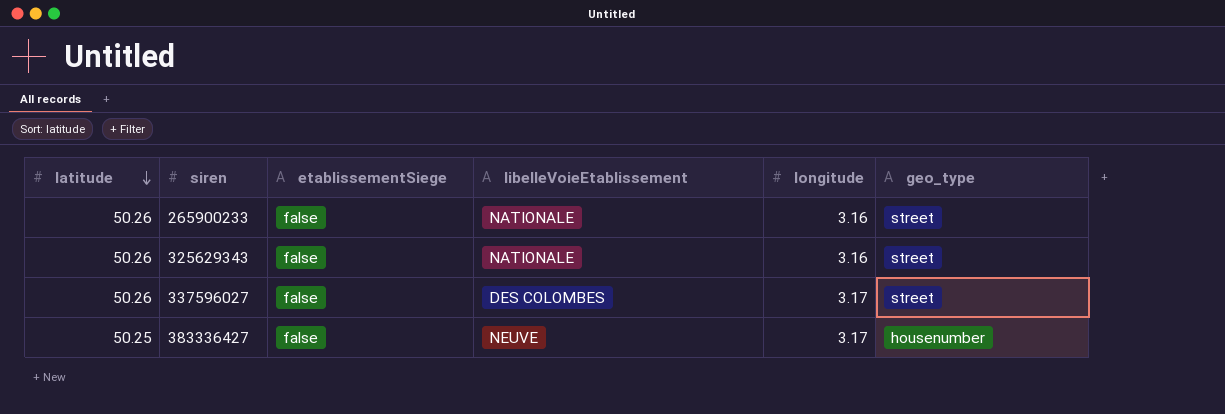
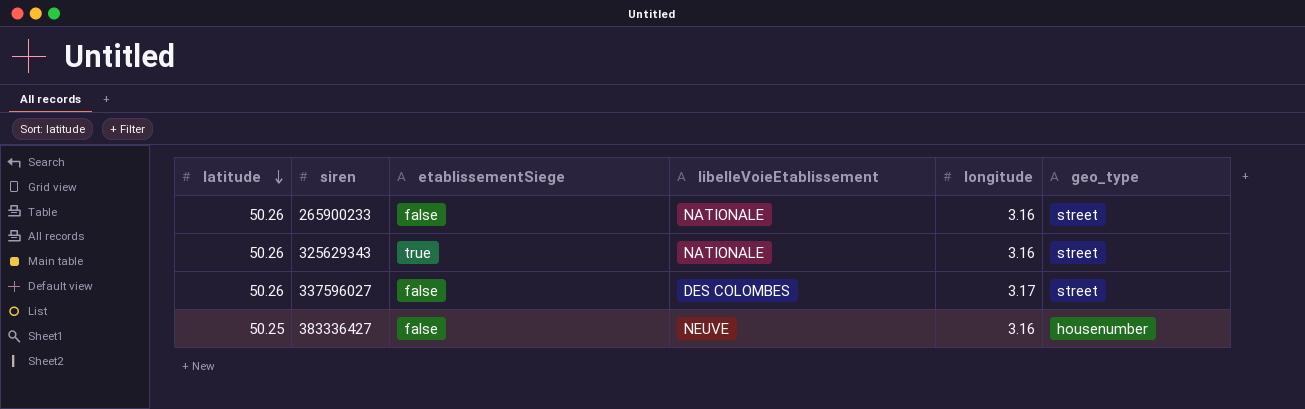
325629343 | etablissementSiege: false -> true
383336427 | longitude: 3.17 -> 3.16

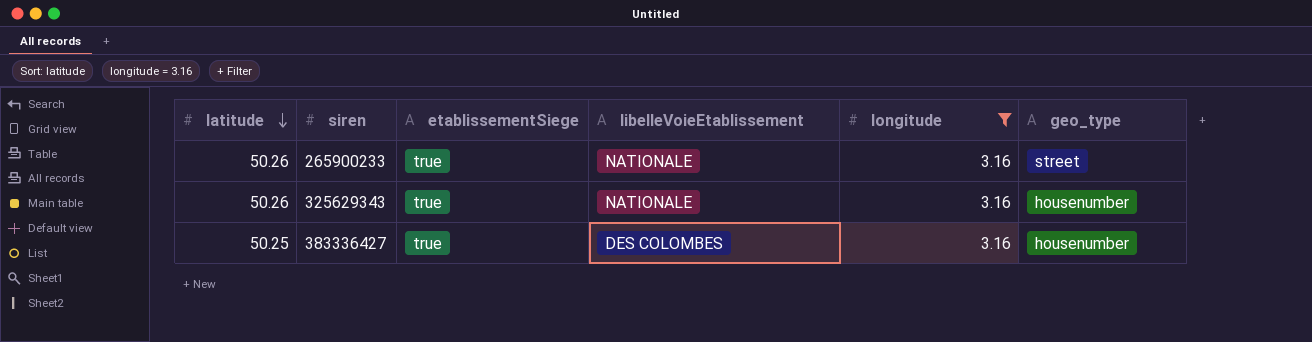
filter: none -> longitude = 3.16
265900233 | etablissementSiege: false -> true
325629343 | geo_type: street -> housenumber
383336427 | etablissementSiege: false -> true
383336427 | libelleVoieEtablissement: NEUVE -> DES COLOMBES

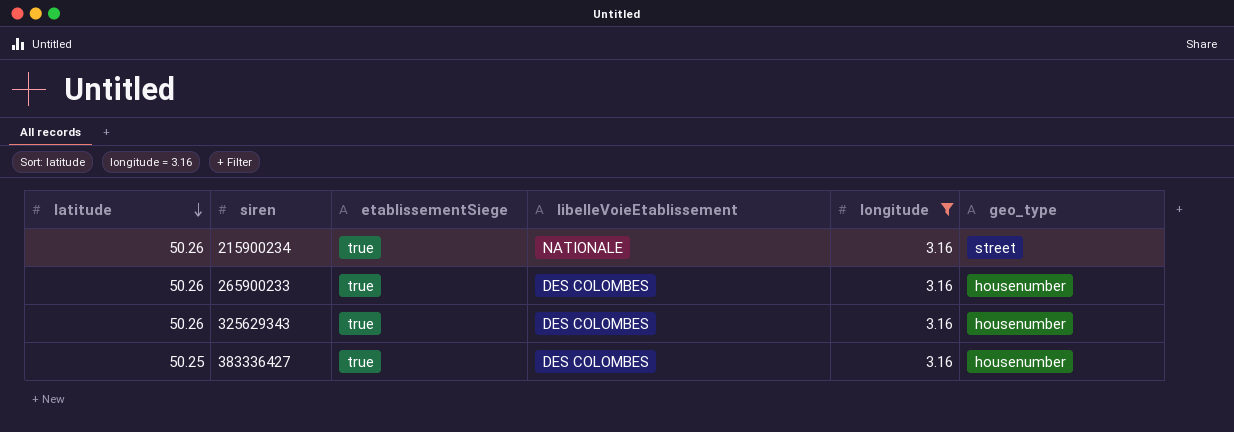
row 215900234: none -> 50.26 | true | NATIONALE | 3.16 | street
265900233 | libelleVoieEtablissement: NATIONALE -> DES COLOMBES
265900233 | geo_type: street -> housenumber
325629343 | libelleVoieEtablissement: NATIONALE -> DES COLOMBES

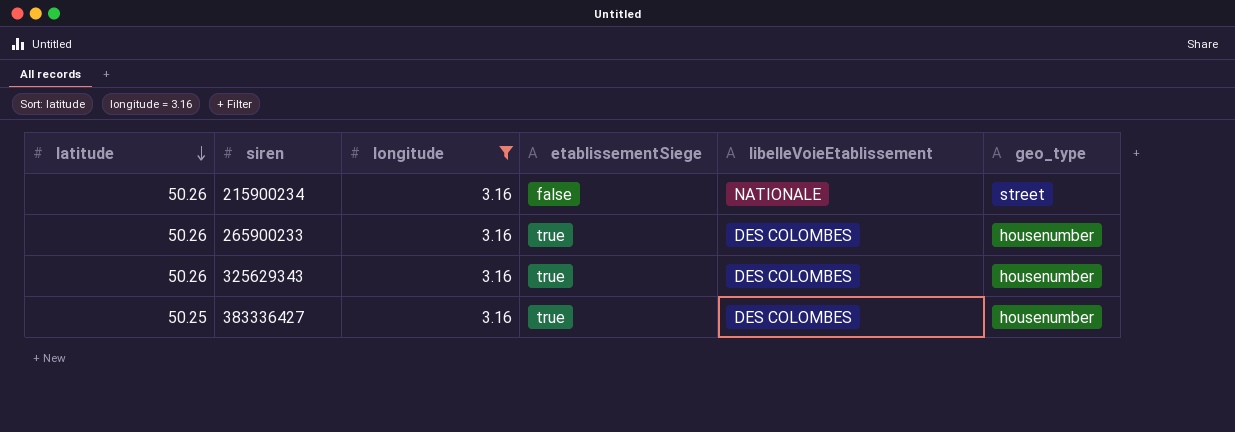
column longitude | position: 5 -> 3
215900234 | etablissementSiege: true -> false

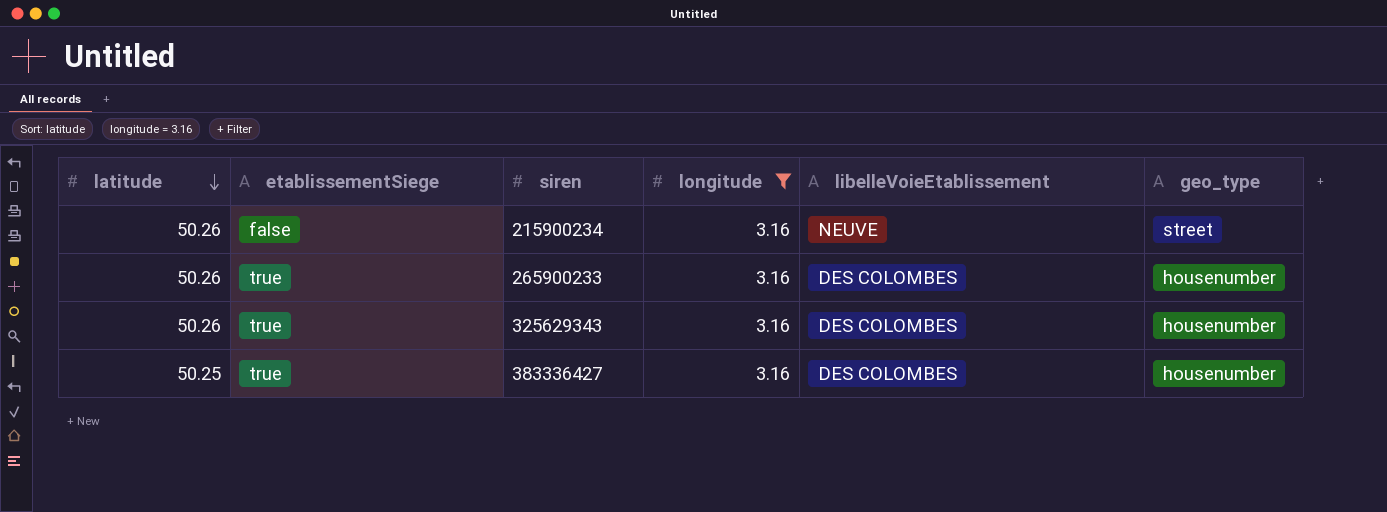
column etablissementSiege | position: 4 -> 2
215900234 | libelleVoieEtablissement: NATIONALE -> NEUVE

